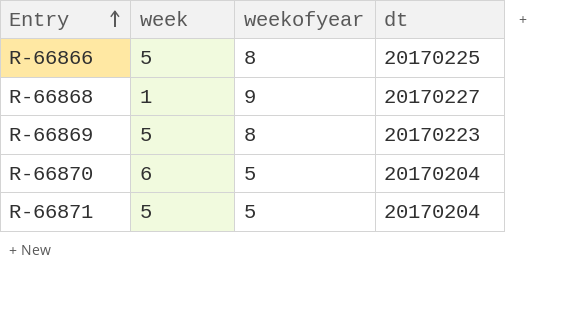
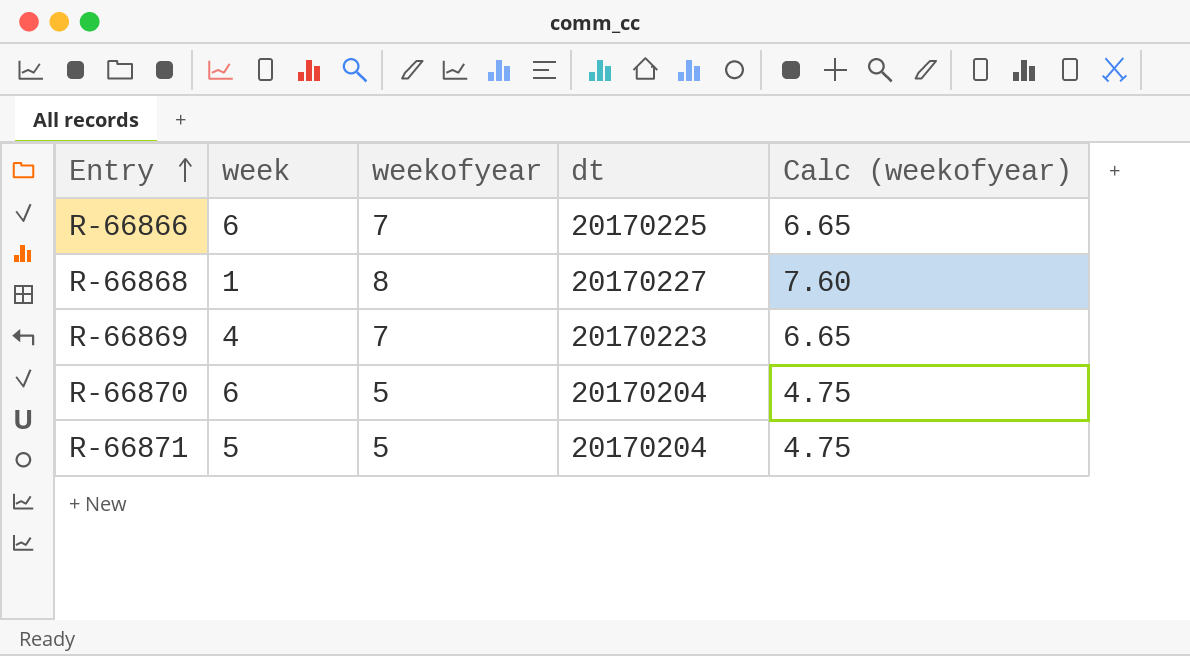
column Calc (weekofyear) | formula: none -> [weekofyear] * 0.95
R-66866 | week: 5 -> 6
R-66866 | weekofyear: 8 -> 7
R-66868 | weekofyear: 9 -> 8
R-66869 | week: 5 -> 4
R-66869 | weekofyear: 8 -> 7

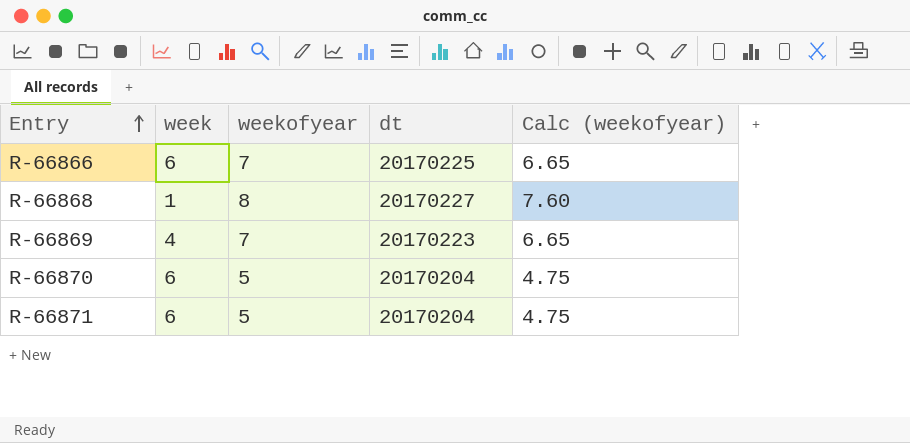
R-66871 | week: 5 -> 6

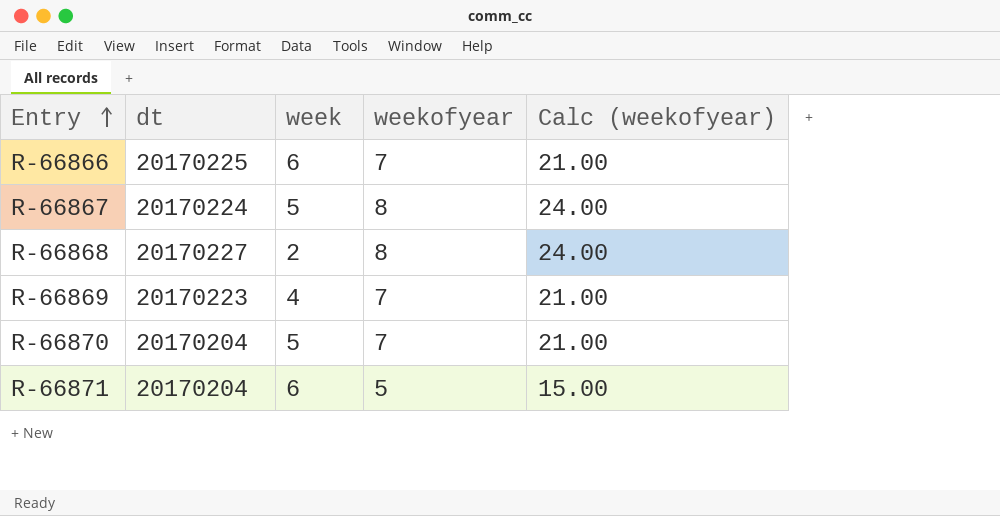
column dt | position: 4 -> 2
column Calc (weekofyear) | formula: [weekofyear] * 0.95 -> [weekofyear] * 3
row R-66867: none -> 20170224 | 5 | 8 | 24.00
R-66868 | week: 1 -> 2
R-66870 | week: 6 -> 5
R-66870 | weekofyear: 5 -> 7

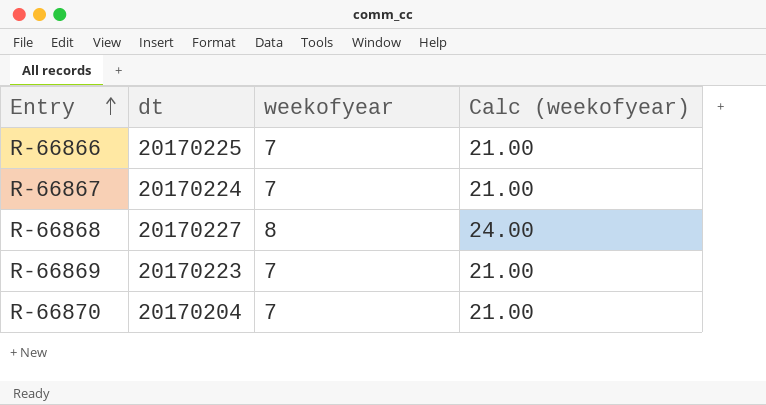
column week | position: 3 -> none
row R-66871: 20170204 | 6 | 5 | 15.00 -> none
R-66867 | weekofyear: 8 -> 7
R-66867 | Calc (weekofyear): 24.00 -> 21.00

